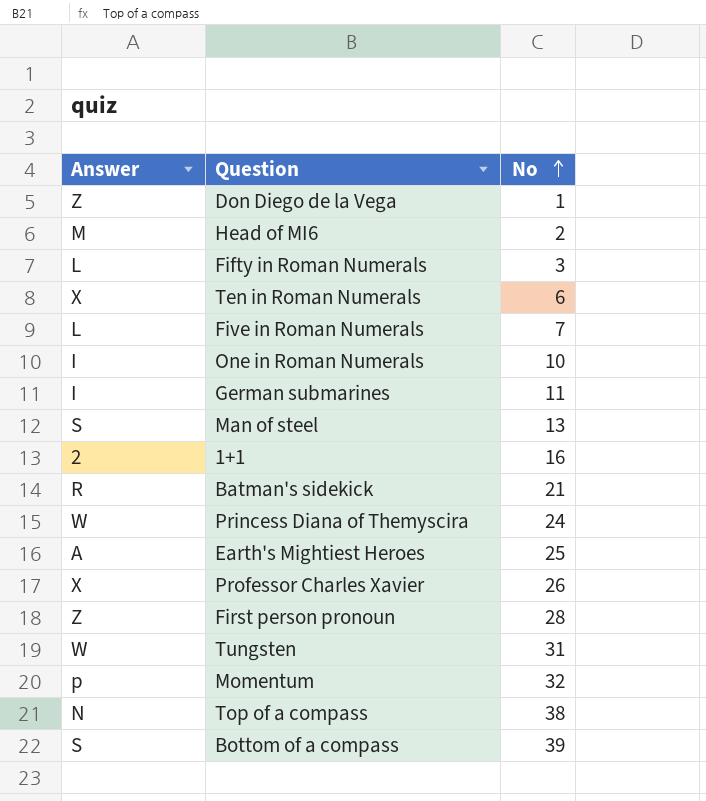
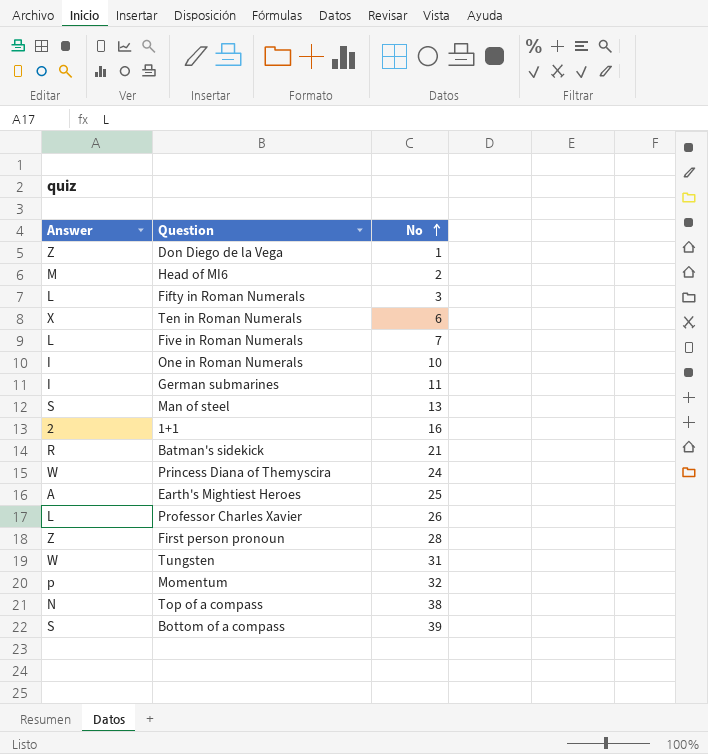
Professor Charles Xavier | Answer: X -> L

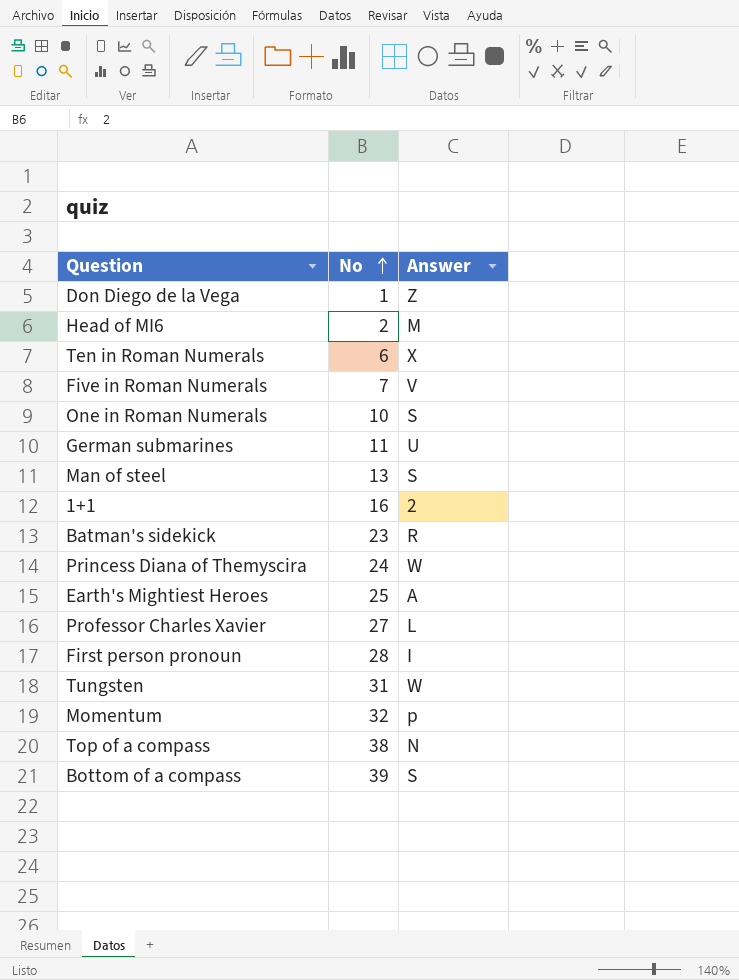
column Answer | position: 1 -> 3
row Fifty in Roman Numerals: L | 3 -> none
Five in Roman Numerals | Answer: L -> V
One in Roman Numerals | Answer: I -> S
German submarines | Answer: I -> U
Batman's sidekick | No: 21 -> 23
Professor Charles Xavier | No: 26 -> 27
First person pronoun | Answer: Z -> I

